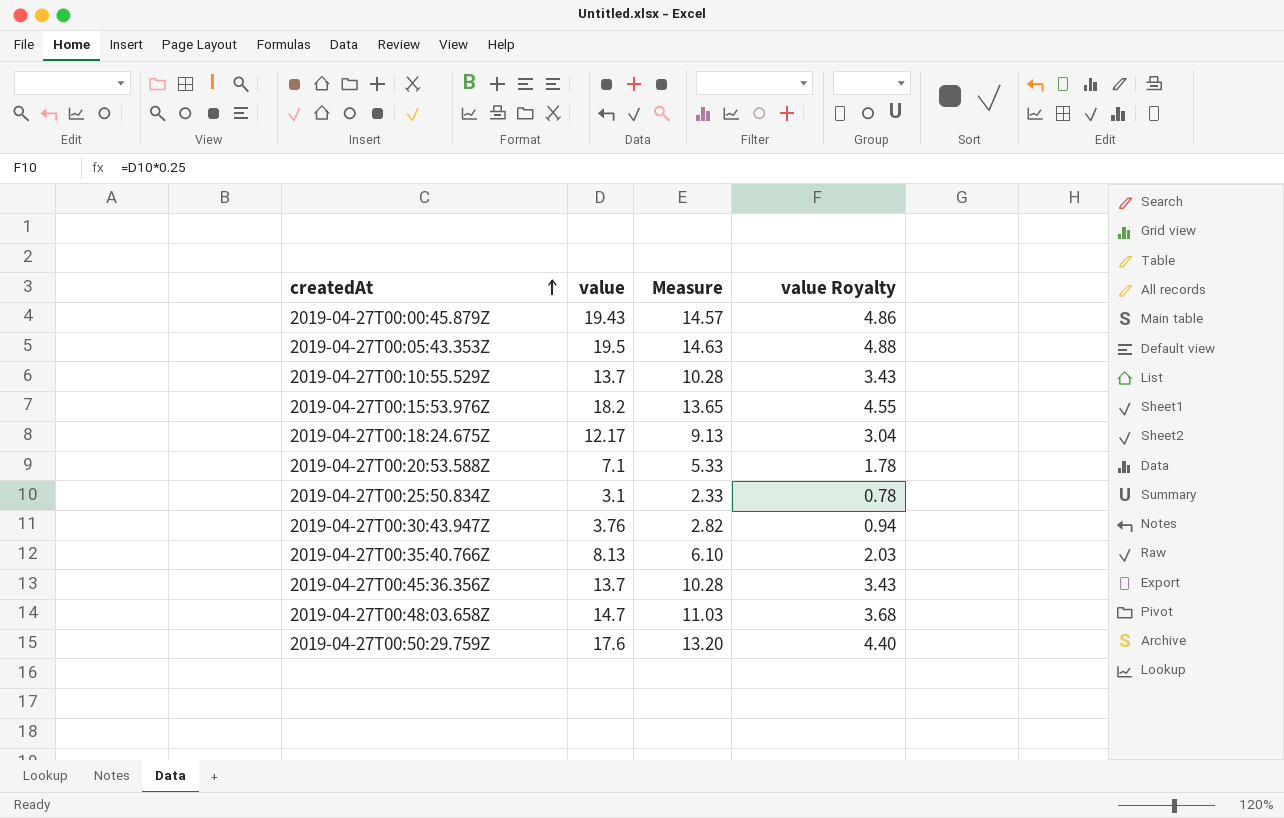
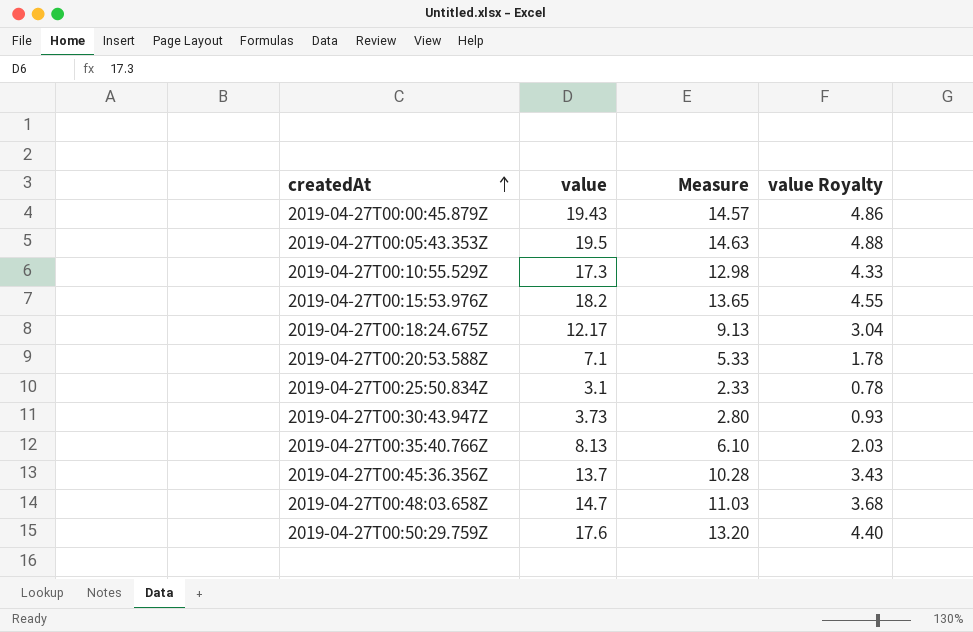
2019-04-27T00:10:55.529Z | value: 13.7 -> 17.3
2019-04-27T00:10:55.529Z | Measure: 10.28 -> 12.98
2019-04-27T00:10:55.529Z | value Royalty: 3.43 -> 4.33
2019-04-27T00:30:43.947Z | value: 3.76 -> 3.73
2019-04-27T00:30:43.947Z | Measure: 2.82 -> 2.80
2019-04-27T00:30:43.947Z | value Royalty: 0.94 -> 0.93

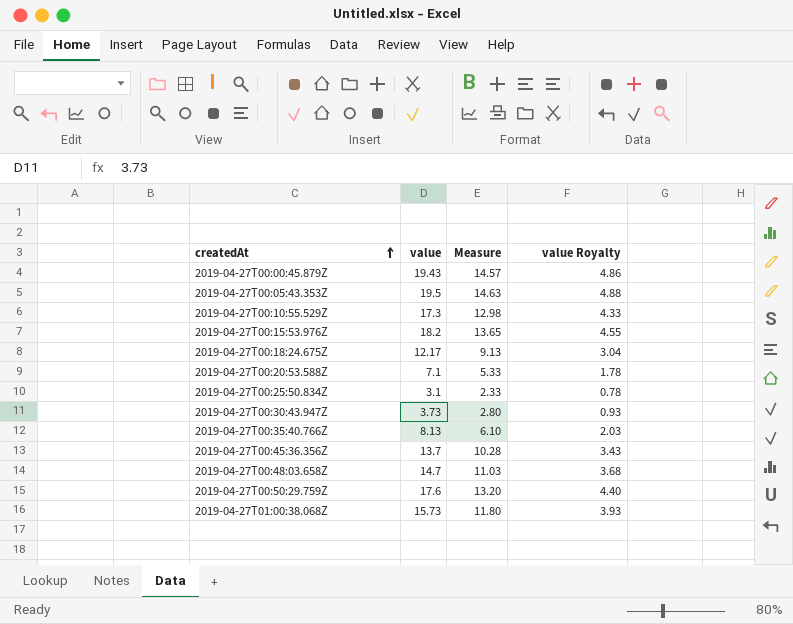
row 2019-04-27T01:00:38.068Z: none -> 15.73 | 11.80 | 3.93

